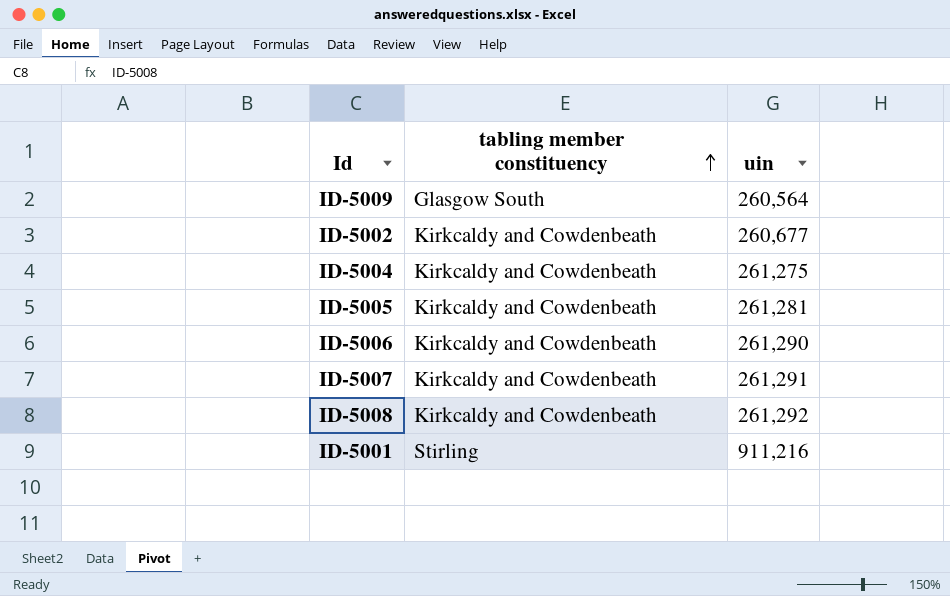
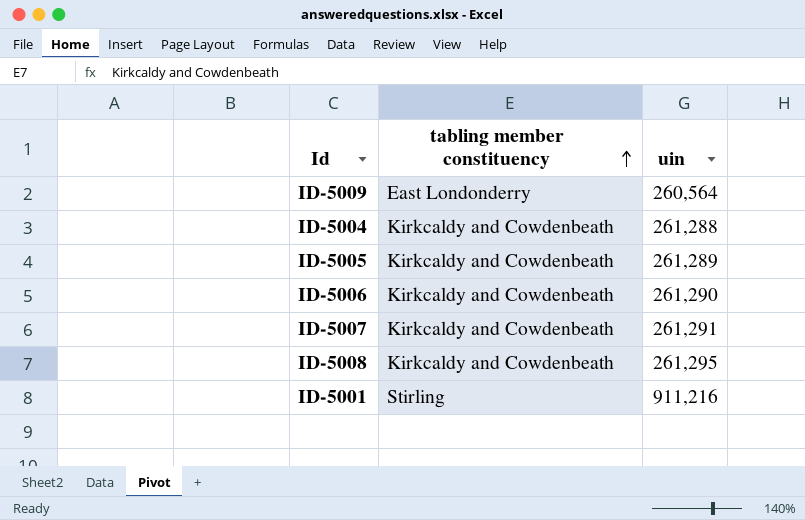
row ID-5002: Kirkcaldy and Cowdenbeath | 260,677 -> none
ID-5009 | tabling member constituency: Glasgow South -> East Londonderry
ID-5004 | uin: 261,275 -> 261,288
ID-5005 | uin: 261,281 -> 261,289
ID-5008 | uin: 261,292 -> 261,295

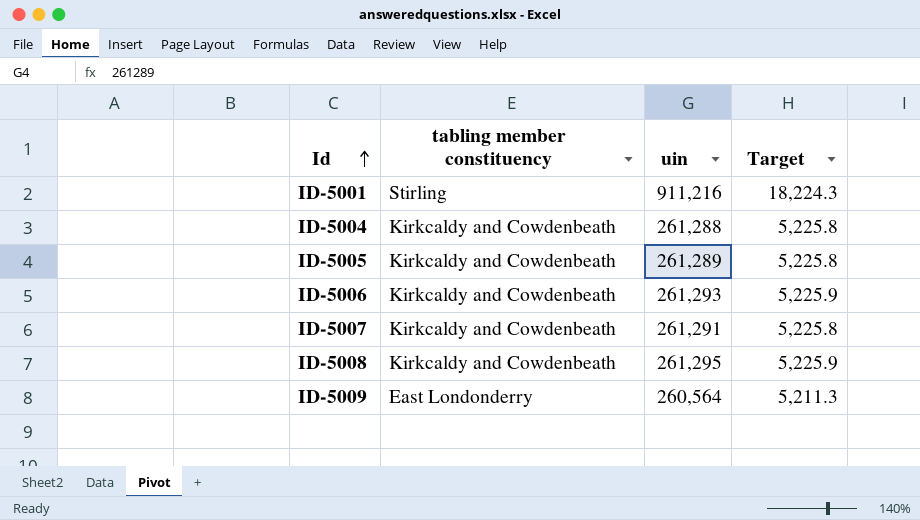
row order: tabling member constituency ascending -> Id ascending
column Target | formula: none -> [uin] * 0.02
ID-5006 | uin: 261,290 -> 261,293

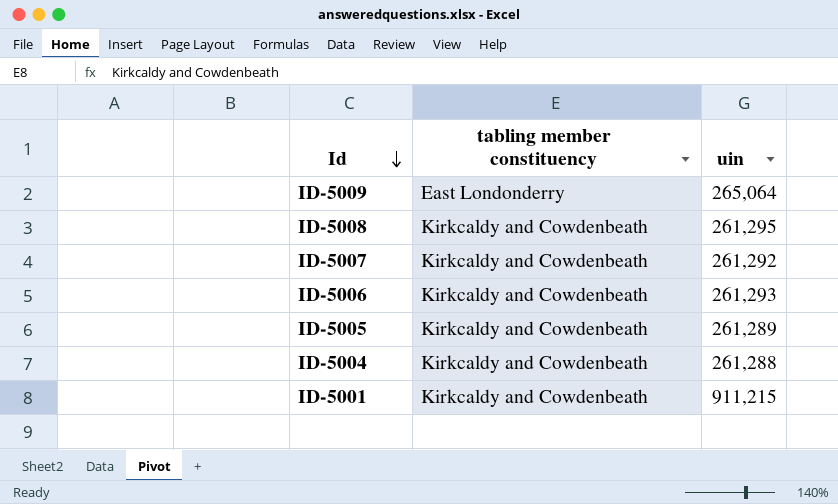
row order: Id ascending -> Id descending
column Target | formula: [uin] * 0.02 -> none
ID-5009 | uin: 260,564 -> 265,064
ID-5007 | uin: 261,291 -> 261,292
ID-5001 | tabling member constituency: Stirling -> Kirkcaldy and Cowdenbeath
ID-5001 | uin: 911,216 -> 911,215

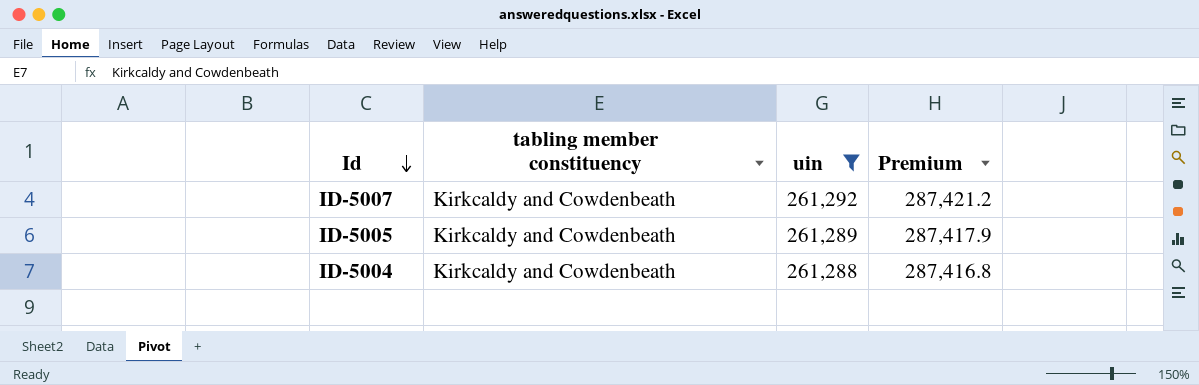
filter: none -> uin <= 261,292
column Premium | formula: none -> [uin] * 1.1

